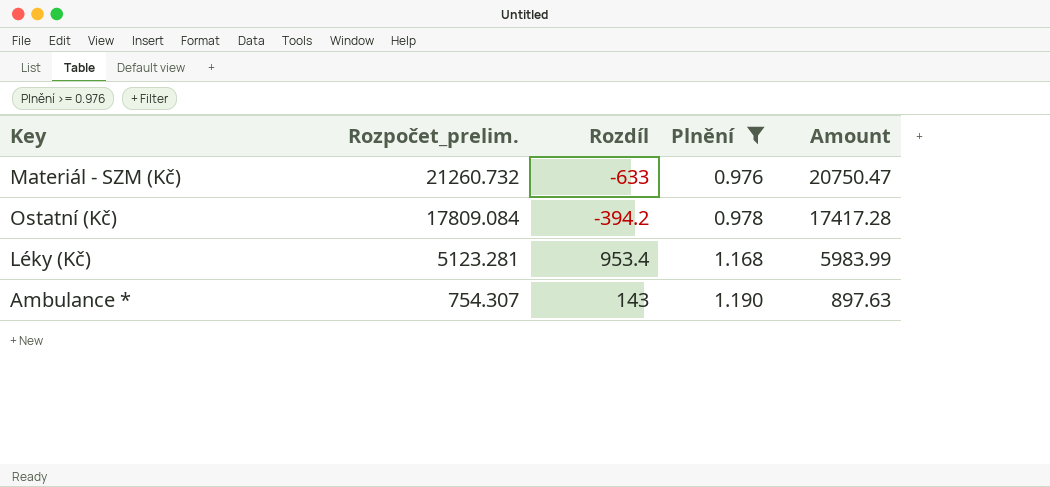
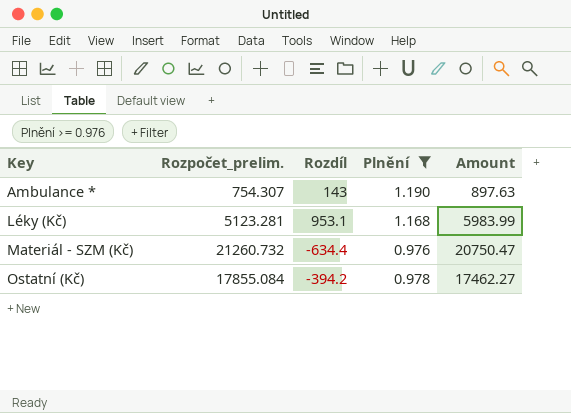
row order: Rozpočet_prelim. descending -> Key ascending
Léky (Kč) | Rozdíl: 953.4 -> 953.1
Materiál - SZM (Kč) | Rozdíl: -633 -> -634.4
Ostatní (Kč) | Rozpočet_prelim.: 17809.084 -> 17855.084
Ostatní (Kč) | Amount: 17417.28 -> 17462.27

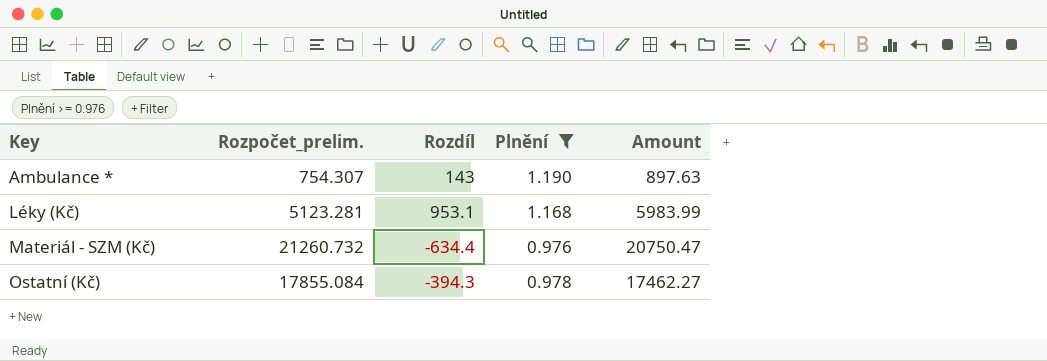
Ostatní (Kč) | Rozdíl: -394.2 -> -394.3

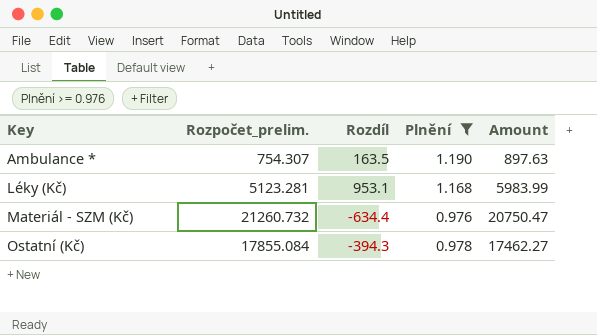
Ambulance * | Rozdíl: 143 -> 163.5

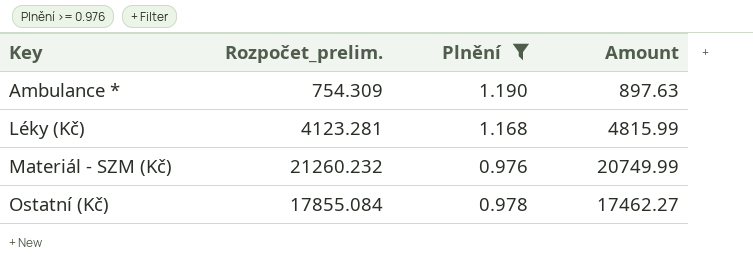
column Rozdíl | position: 3 -> none
Ambulance * | Rozpočet_prelim.: 754.307 -> 754.309
Léky (Kč) | Rozpočet_prelim.: 5123.281 -> 4123.281
Léky (Kč) | Amount: 5983.99 -> 4815.99
Materiál - SZM (Kč) | Rozpočet_prelim.: 21260.732 -> 21260.232
Materiál - SZM (Kč) | Amount: 20750.47 -> 20749.99

